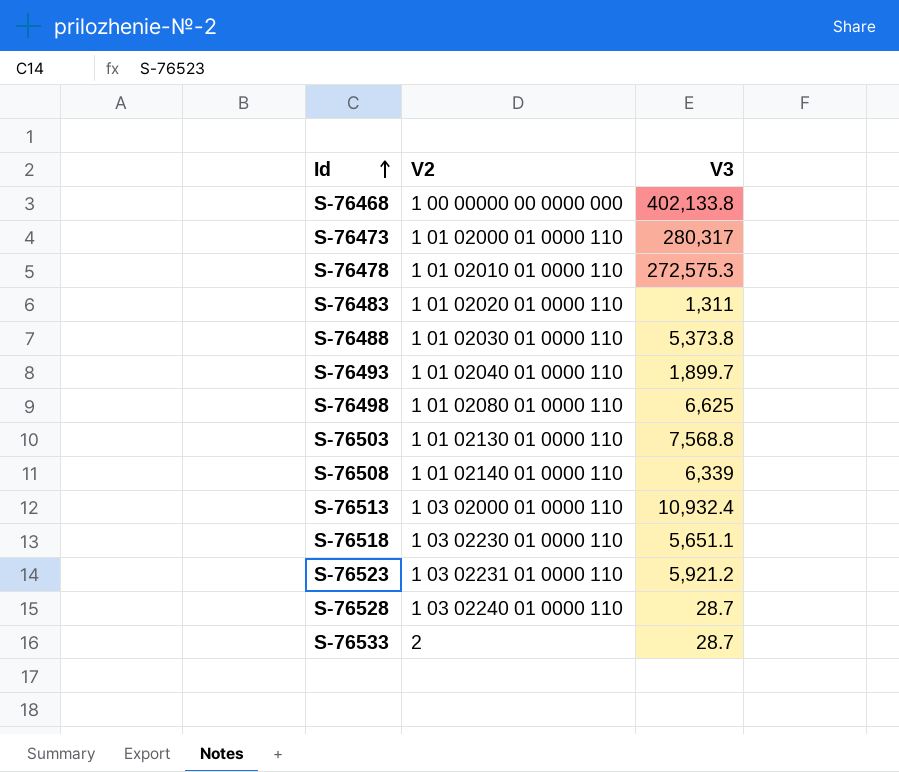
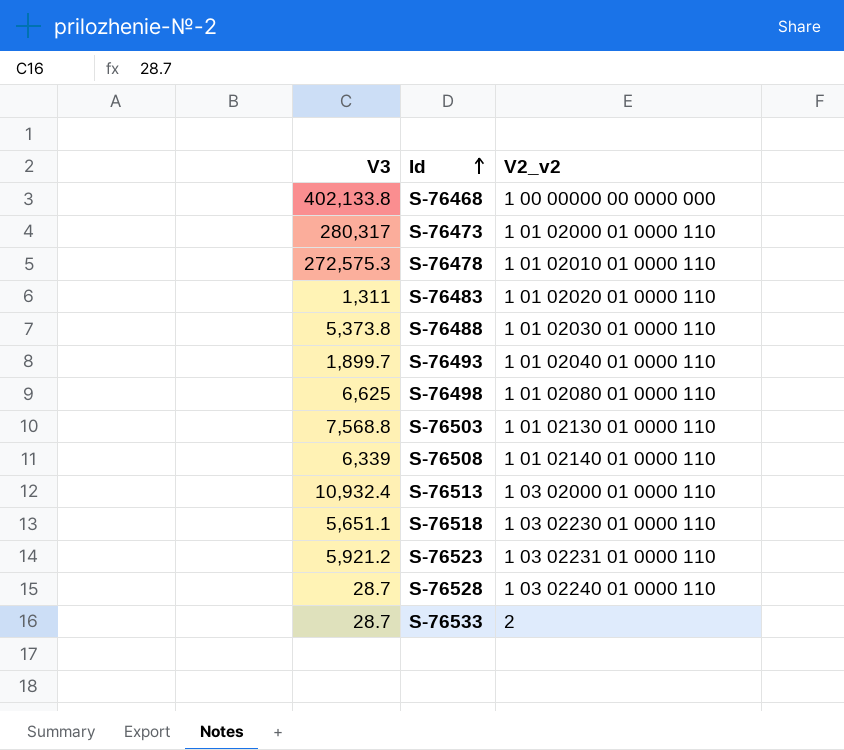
column V3 | position: 3 -> 1
column name: V2 -> V2_v2

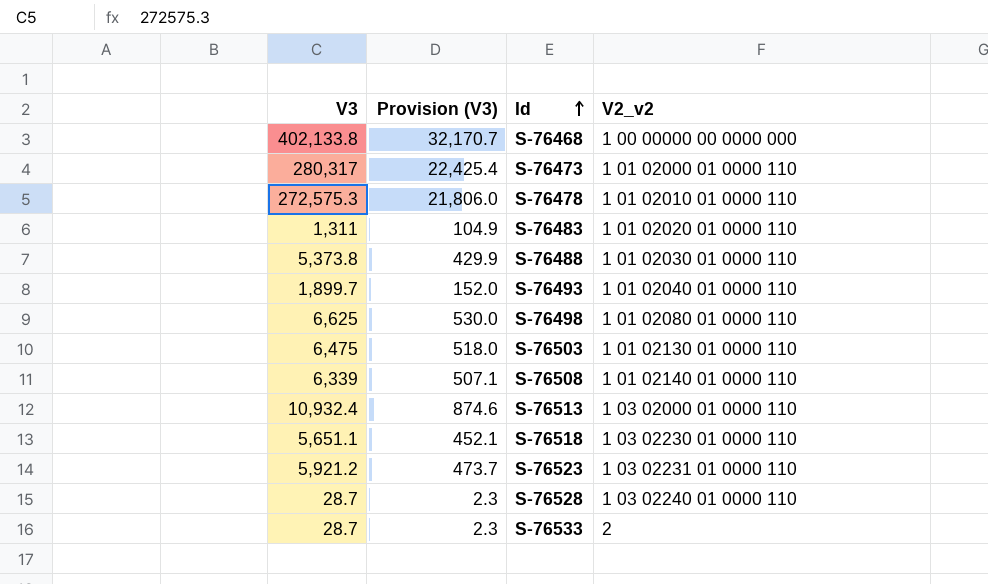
column Provision (V3) | formula: none -> [V3] * 0.08
S-76503 | V3: 7,568.8 -> 6,475

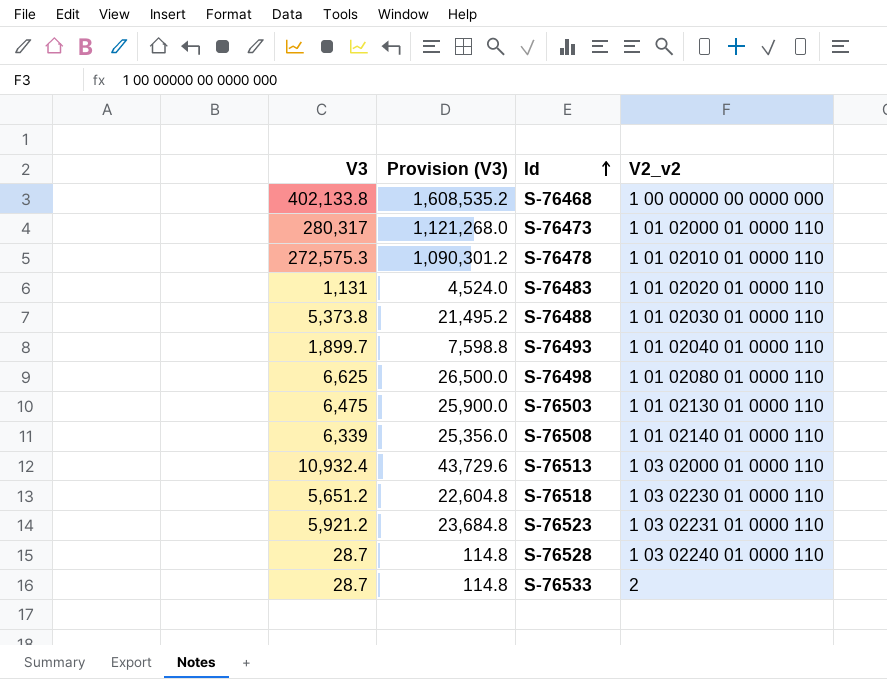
column Provision (V3) | formula: [V3] * 0.08 -> [V3] * 4
S-76483 | V3: 1,311 -> 1,131
S-76518 | V3: 5,651.1 -> 5,651.2

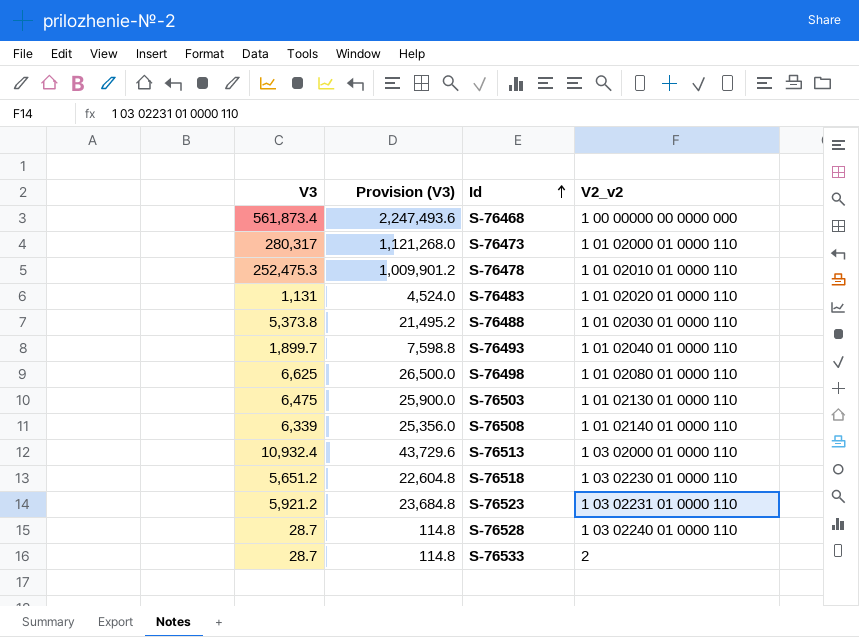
S-76468 | V3: 402,133.8 -> 561,873.4
S-76468 | Provision (V3): 1,608,535.2 -> 2,247,493.6
S-76478 | V3: 272,575.3 -> 252,475.3
S-76478 | Provision (V3): 1,090,301.2 -> 1,009,901.2

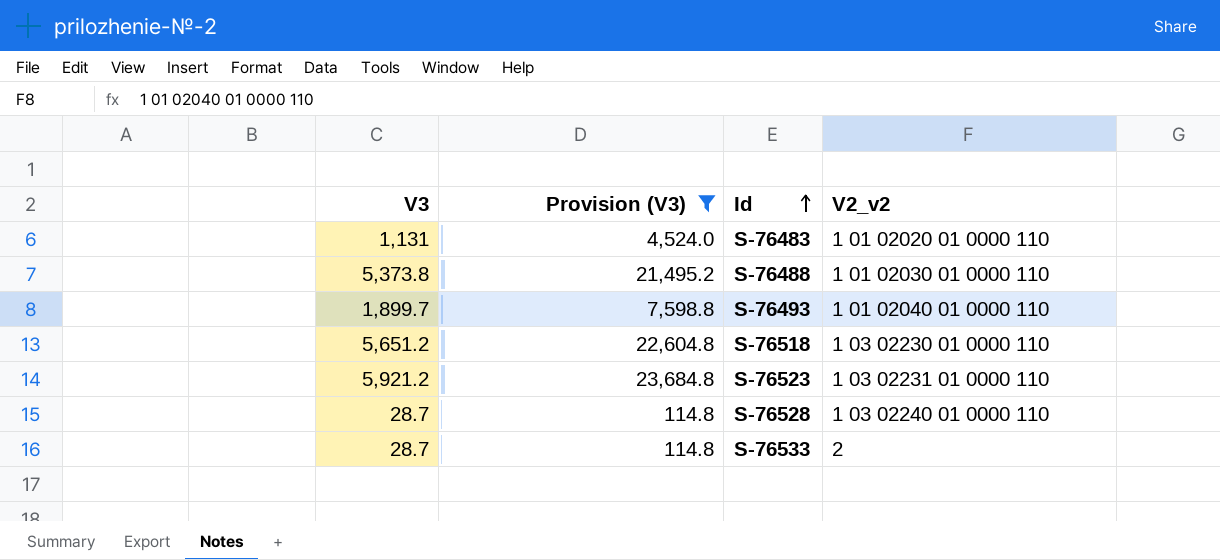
filter: none -> Provision (V3) <= 23,684.8

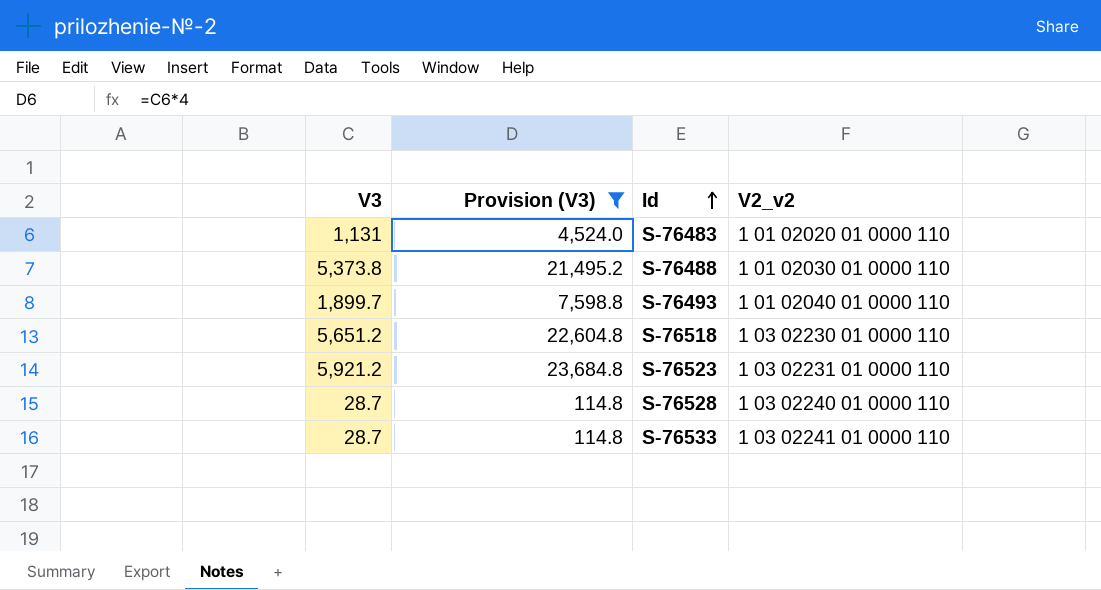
S-76533 | V2_v2: 2 -> 1 03 02241 01 0000 110

